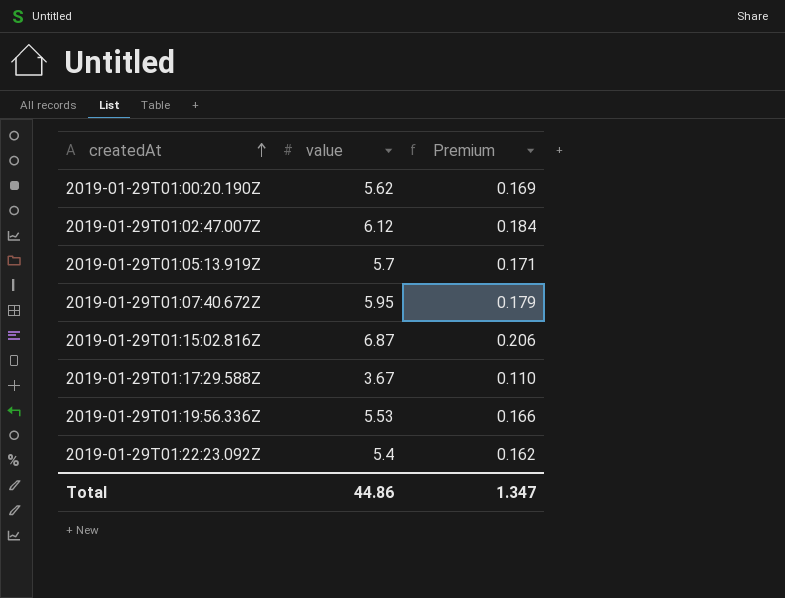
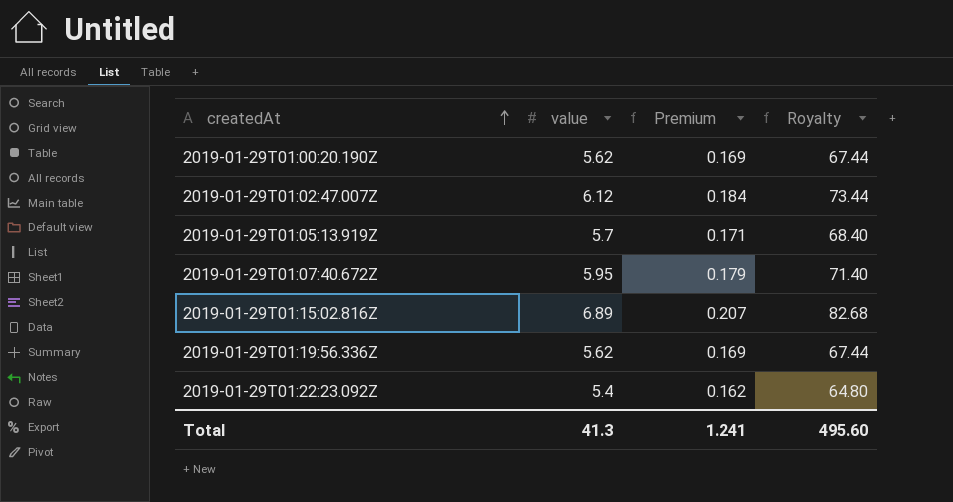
column Royalty | formula: none -> [value] * 12
row 2019-01-29T01:17:29.588Z: 3.67 | 0.110 -> none
2019-01-29T01:15:02.816Z | value: 6.87 -> 6.89
2019-01-29T01:15:02.816Z | Premium: 0.206 -> 0.207
2019-01-29T01:19:56.336Z | value: 5.53 -> 5.62
2019-01-29T01:19:56.336Z | Premium: 0.166 -> 0.169
Total | value: 44.86 -> 41.3
Total | Premium: 1.347 -> 1.241

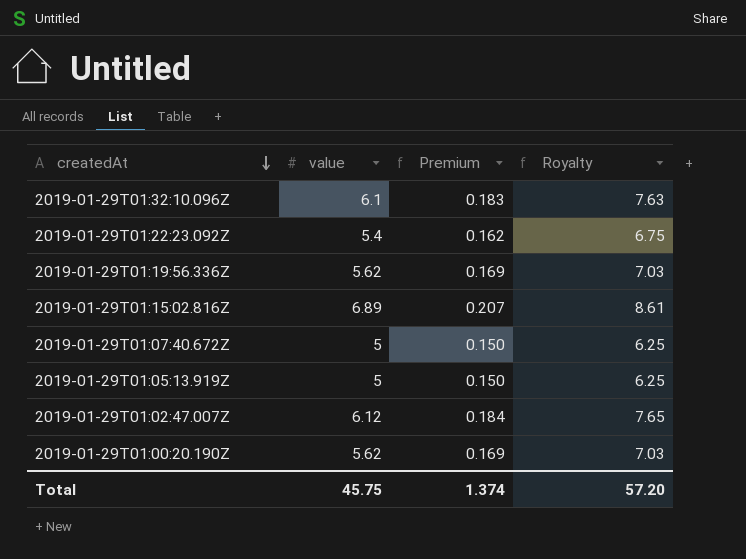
row order: createdAt ascending -> createdAt descending
column Royalty | formula: [value] * 12 -> [value] * 1.25
row 2019-01-29T01:32:10.096Z: none -> 6.1 | 0.183 | 7.63
2019-01-29T01:07:40.672Z | value: 5.95 -> 5
2019-01-29T01:07:40.672Z | Premium: 0.179 -> 0.150
2019-01-29T01:05:13.919Z | value: 5.7 -> 5
2019-01-29T01:05:13.919Z | Premium: 0.171 -> 0.150
Total | value: 41.3 -> 45.75
Total | Premium: 1.241 -> 1.374
Total | Royalty: 495.60 -> 57.20

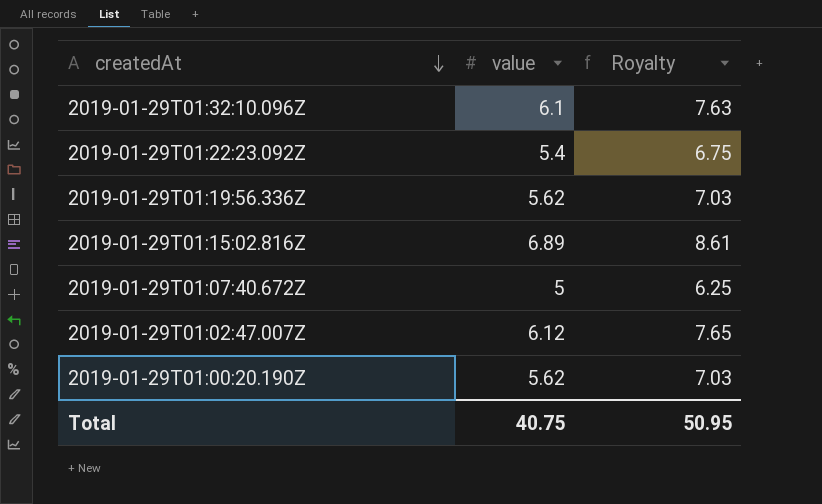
column Premium | formula: [value] * 0.03 -> none
row 2019-01-29T01:05:13.919Z: 5 | 0.150 | 6.25 -> none
Total | value: 45.75 -> 40.75
Total | Royalty: 57.20 -> 50.95

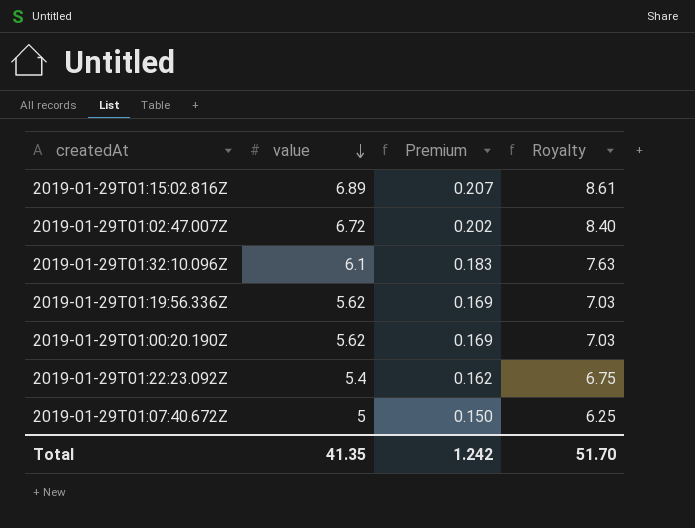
row order: createdAt descending -> value descending
column Premium | formula: none -> [value] * 0.03
2019-01-29T01:02:47.007Z | value: 6.12 -> 6.72
2019-01-29T01:02:47.007Z | Royalty: 7.65 -> 8.40
Total | value: 40.75 -> 41.35
Total | Royalty: 50.95 -> 51.70

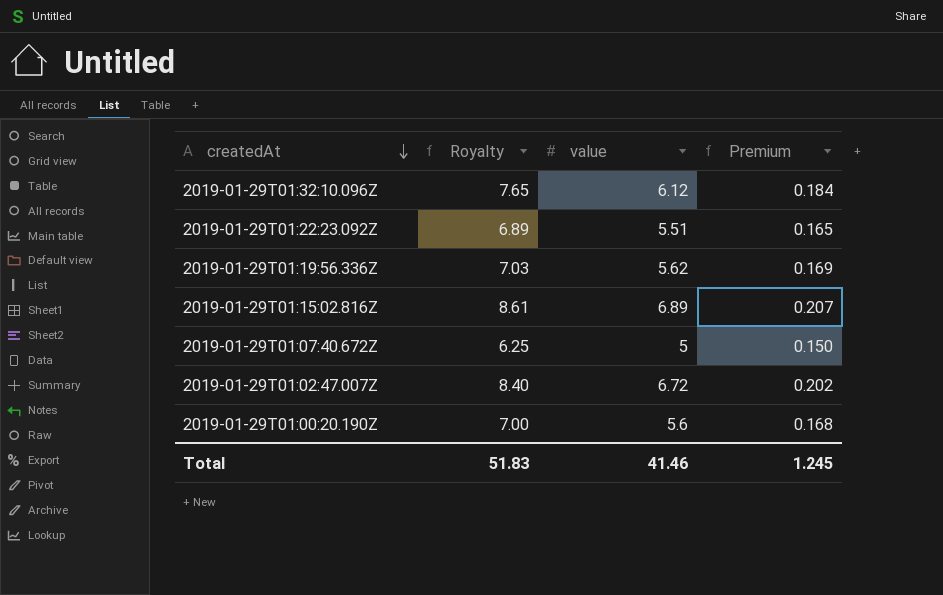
row order: value descending -> createdAt descending
column Royalty | position: 4 -> 2
2019-01-29T01:32:10.096Z | Royalty: 7.63 -> 7.65
2019-01-29T01:32:10.096Z | value: 6.1 -> 6.12
2019-01-29T01:32:10.096Z | Premium: 0.183 -> 0.184
2019-01-29T01:22:23.092Z | Royalty: 6.75 -> 6.89
2019-01-29T01:22:23.092Z | value: 5.4 -> 5.51
2019-01-29T01:22:23.092Z | Premium: 0.162 -> 0.165
2019-01-29T01:00:20.190Z | Royalty: 7.03 -> 7.00
2019-01-29T01:00:20.190Z | value: 5.62 -> 5.6
2019-01-29T01:00:20.190Z | Premium: 0.169 -> 0.168
Total | Royalty: 51.70 -> 51.83
Total | value: 41.35 -> 41.46
Total | Premium: 1.242 -> 1.245

